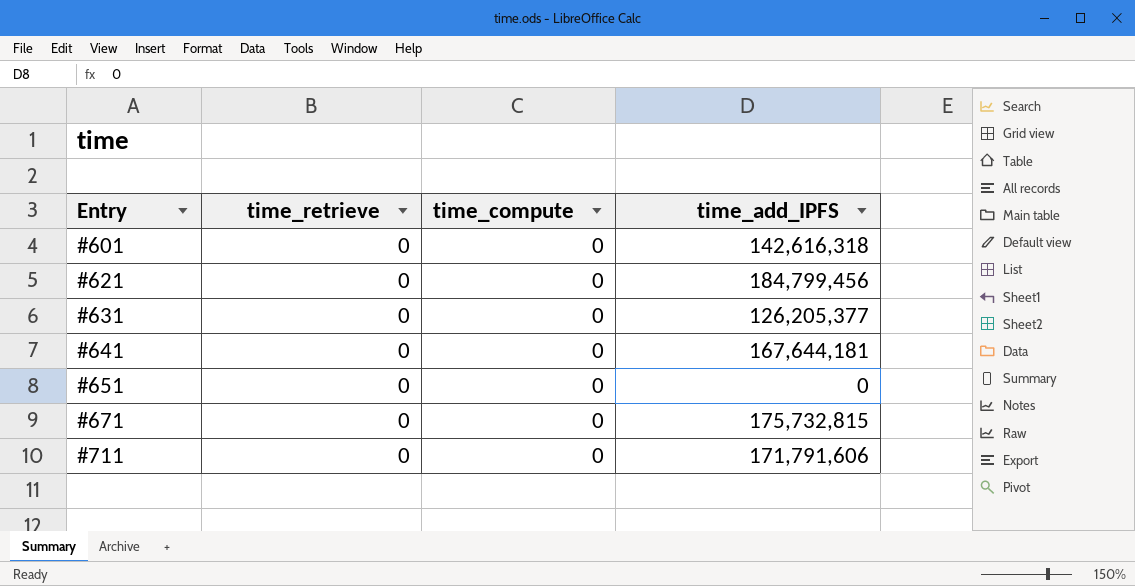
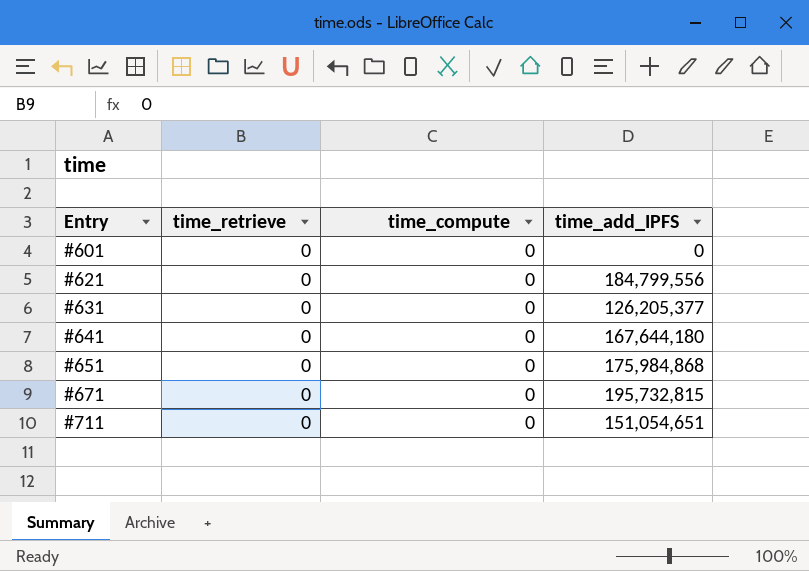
#601 | time_add_IPFS: 142,616,318 -> 0
#621 | time_add_IPFS: 184,799,456 -> 184,799,556
#641 | time_add_IPFS: 167,644,181 -> 167,644,180
#651 | time_add_IPFS: 0 -> 175,984,868
#671 | time_add_IPFS: 175,732,815 -> 195,732,815
#711 | time_add_IPFS: 171,791,606 -> 151,054,651

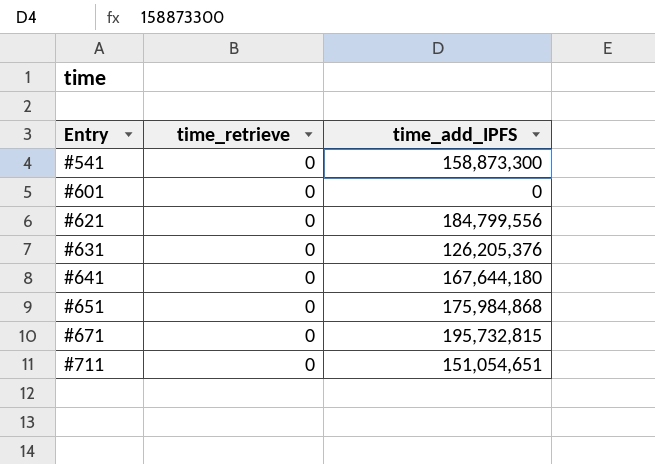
column time_compute | position: 3 -> none
row #541: none -> 0 | 158,873,300
#631 | time_add_IPFS: 126,205,377 -> 126,205,376

